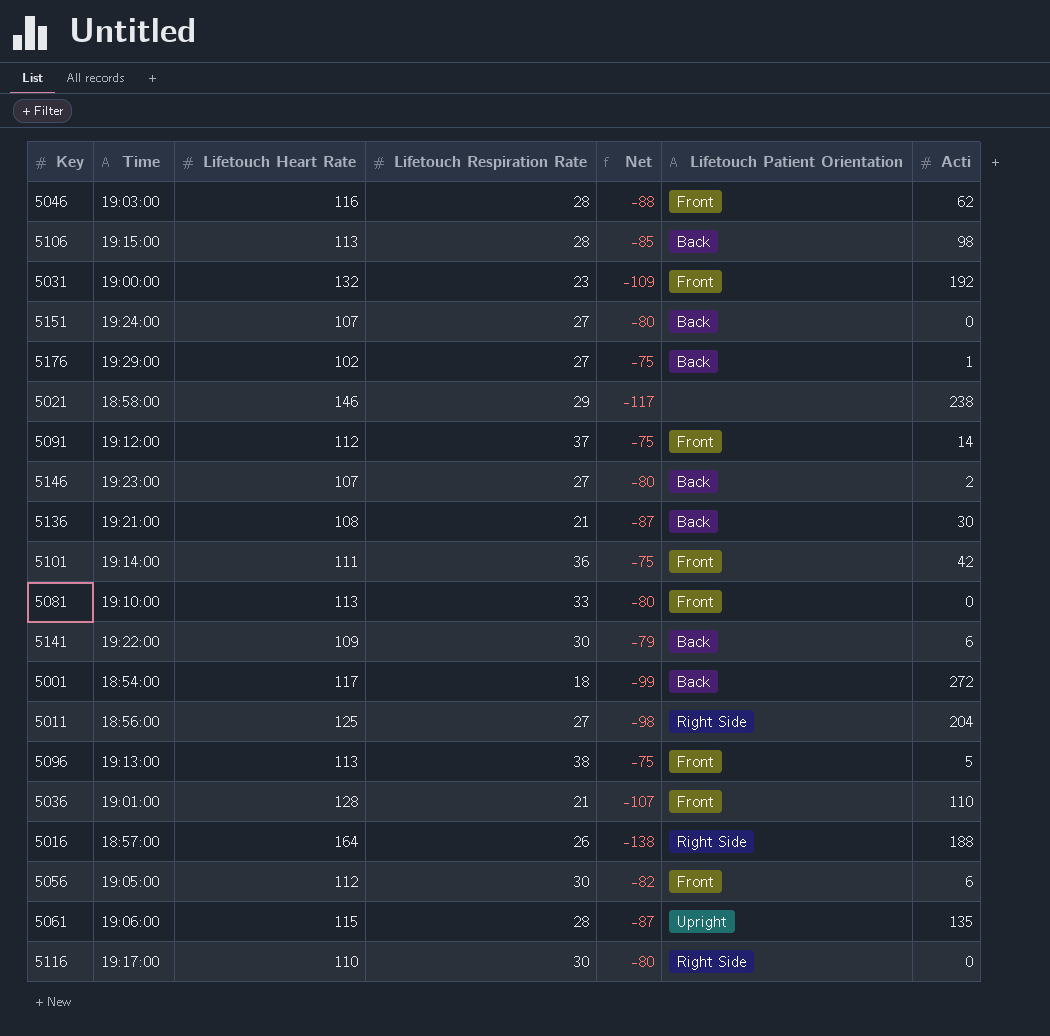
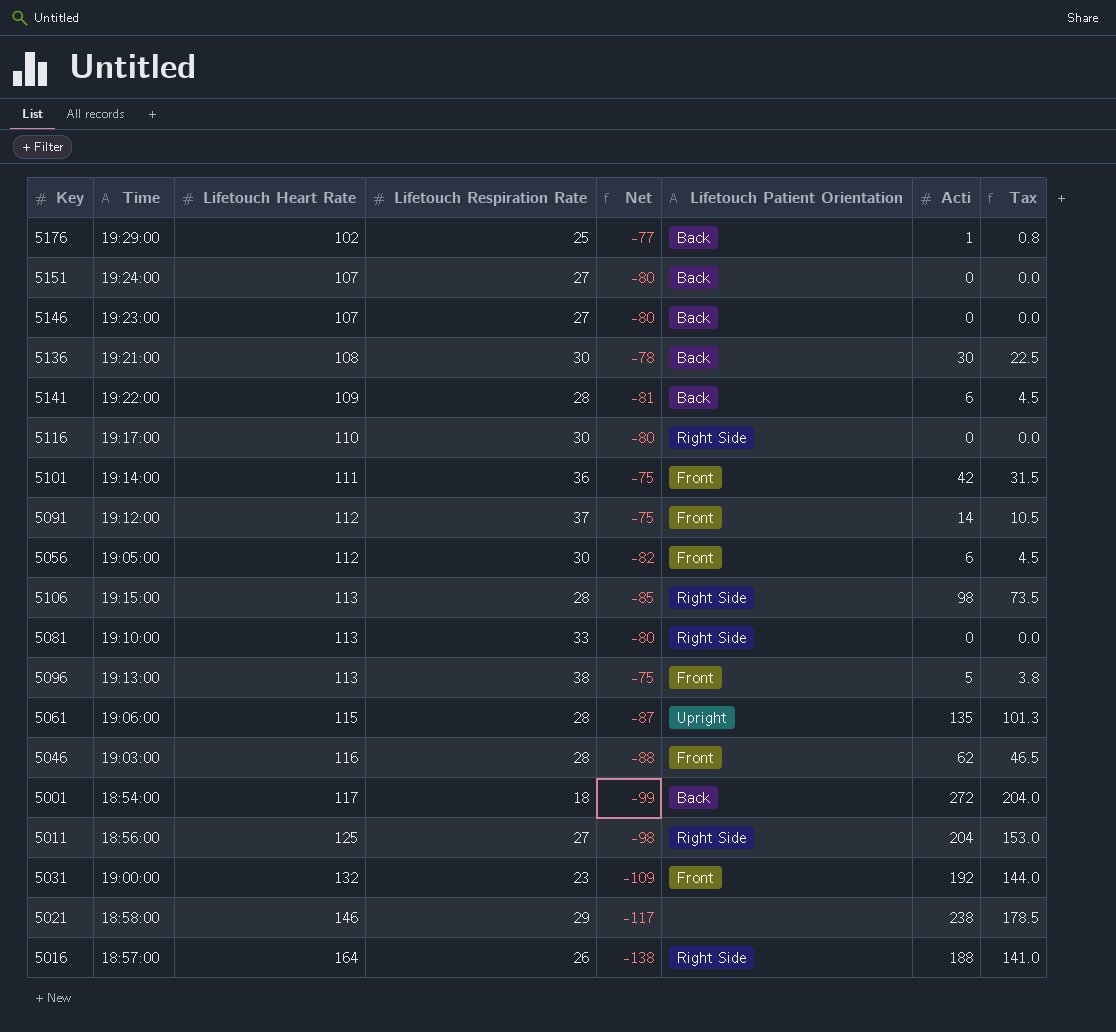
row order: none -> Lifetouch Heart Rate ascending
column Tax | formula: none -> [Acti] * 0.75
row 5036: 19:01:00 | 128 | 21 | -107 | Front | 110 -> none
5176 | Lifetouch Respiration Rate: 27 -> 25
5176 | Net: -75 -> -77
5146 | Acti: 2 -> 0
5136 | Lifetouch Respiration Rate: 21 -> 30
5136 | Net: -87 -> -78
5141 | Lifetouch Respiration Rate: 30 -> 28
5141 | Net: -79 -> -81
5106 | Lifetouch Patient Orientation: Back -> Right Side
5081 | Lifetouch Patient Orientation: Front -> Right Side

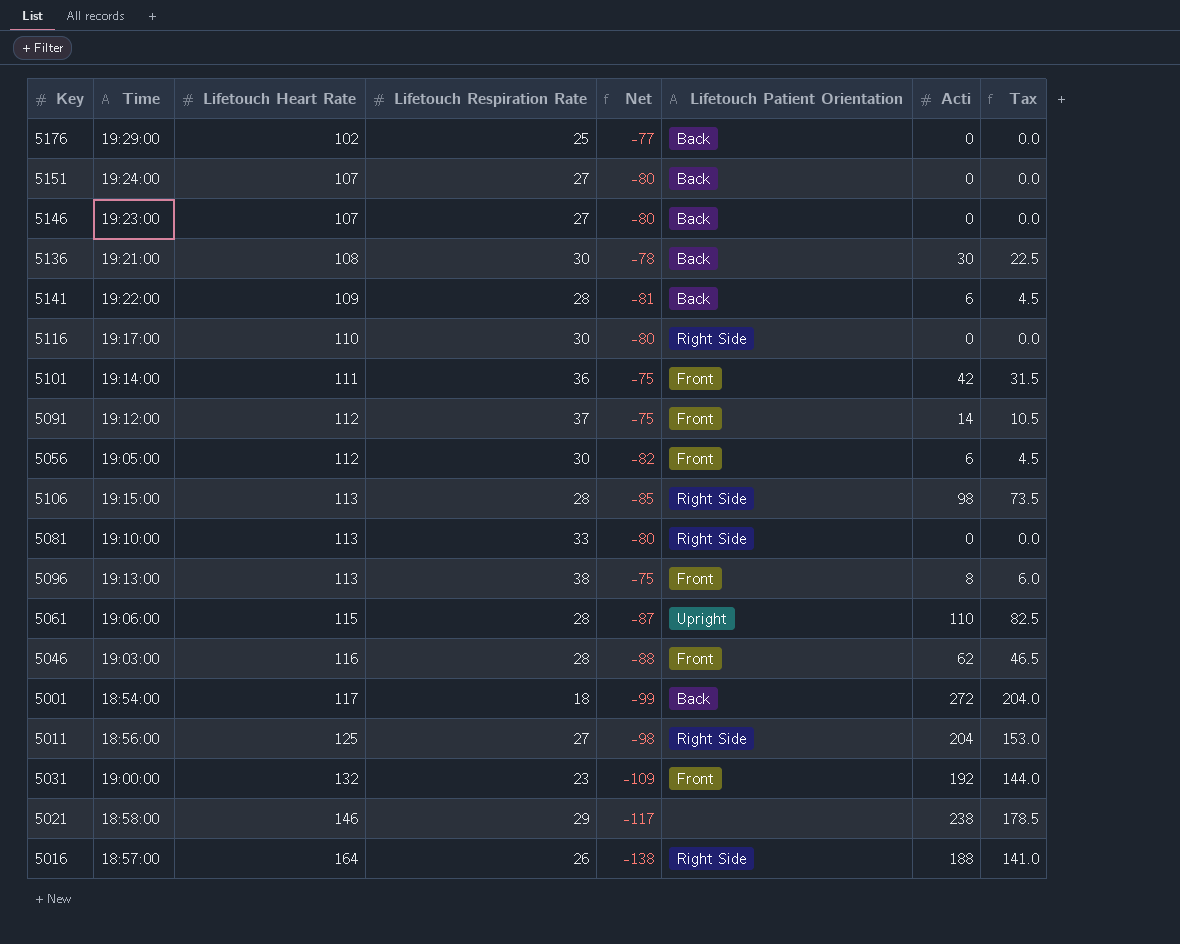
5176 | Acti: 1 -> 0
5176 | Tax: 0.8 -> 0.0
5096 | Acti: 5 -> 8
5096 | Tax: 3.8 -> 6.0
5061 | Acti: 135 -> 110
5061 | Tax: 101.3 -> 82.5

